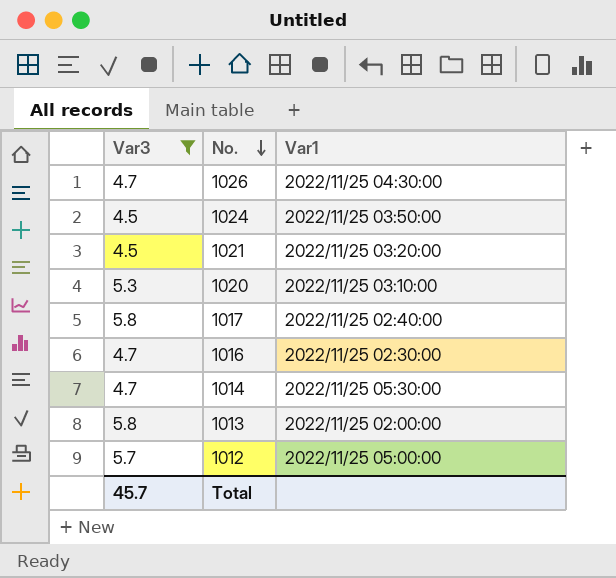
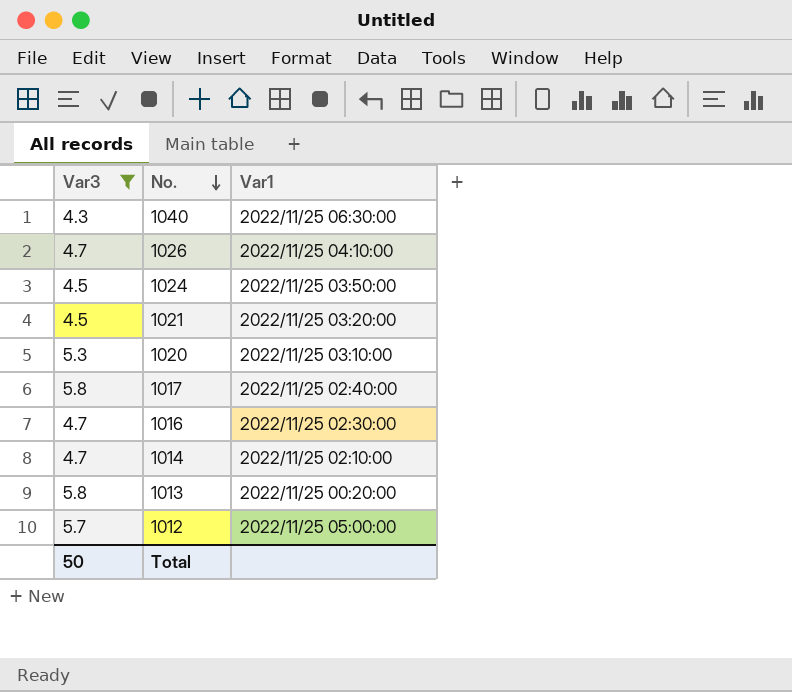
row 1040: none -> 4.3 | 2022/11/25 06:30:00
1026 | Var1: 2022/11/25 04:30:00 -> 2022/11/25 04:10:00
1014 | Var1: 2022/11/25 05:30:00 -> 2022/11/25 02:10:00
1013 | Var1: 2022/11/25 02:00:00 -> 2022/11/25 00:20:00
Total | Var3: 45.7 -> 50

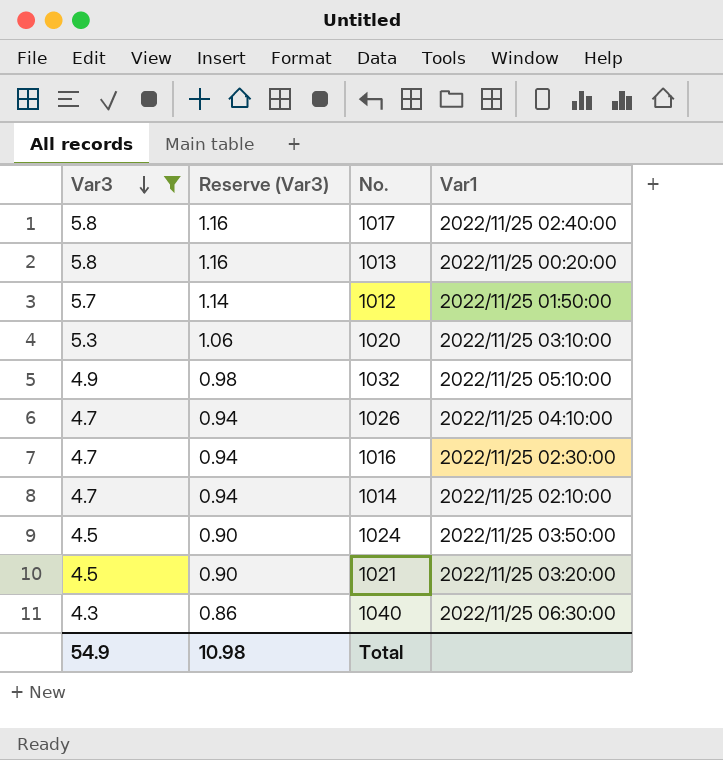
row order: No. descending -> Var3 descending
column Reserve (Var3) | formula: none -> [Var3] * 0.2
1012 | Var1: 2022/11/25 05:00:00 -> 2022/11/25 01:50:00
row 1032: none -> 4.9 | 0.98 | 2022/11/25 05:10:00
Total | Var3: 50 -> 54.9

